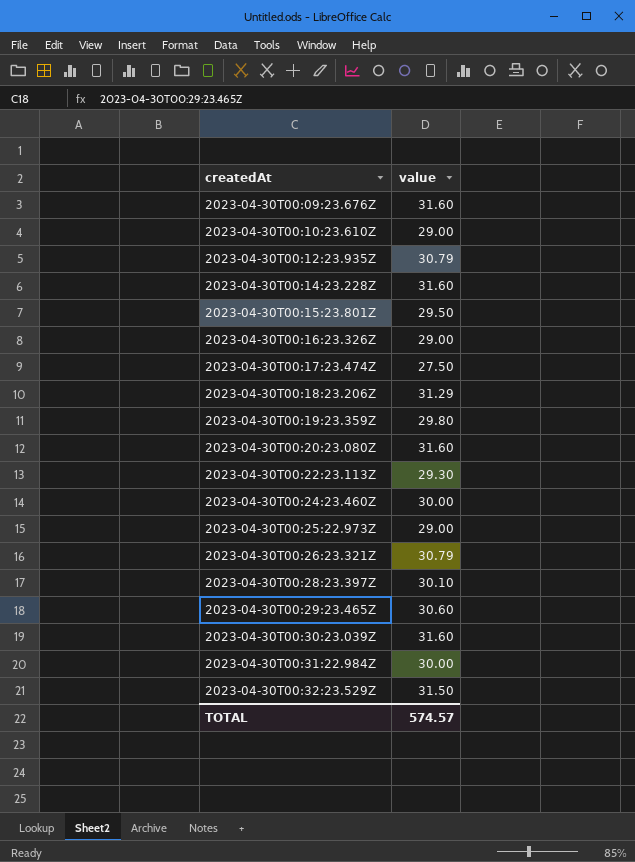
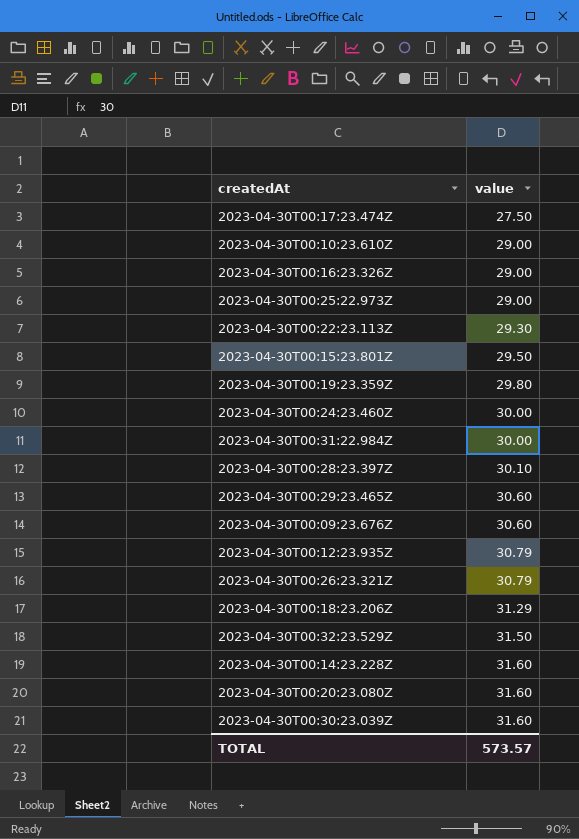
row order: createdAt ascending -> value ascending
2023-04-30T00:09:23.676Z | value: 31.60 -> 30.60
TOTAL | value: 574.57 -> 573.57

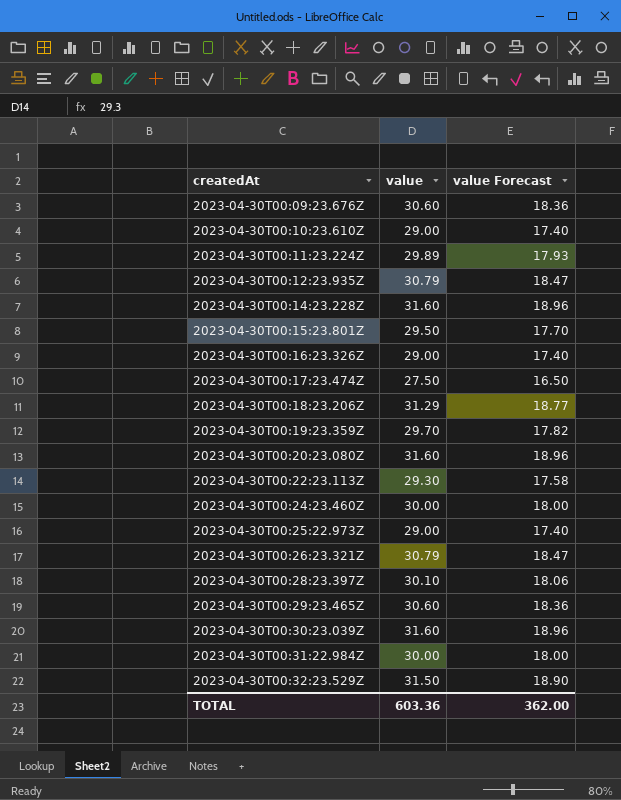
row order: value ascending -> createdAt ascending
column value Forecast | formula: none -> [value] * 0.6
row 2023-04-30T00:11:23.224Z: none -> 29.89 | 17.93
2023-04-30T00:19:23.359Z | value: 29.80 -> 29.70
TOTAL | value: 573.57 -> 603.36

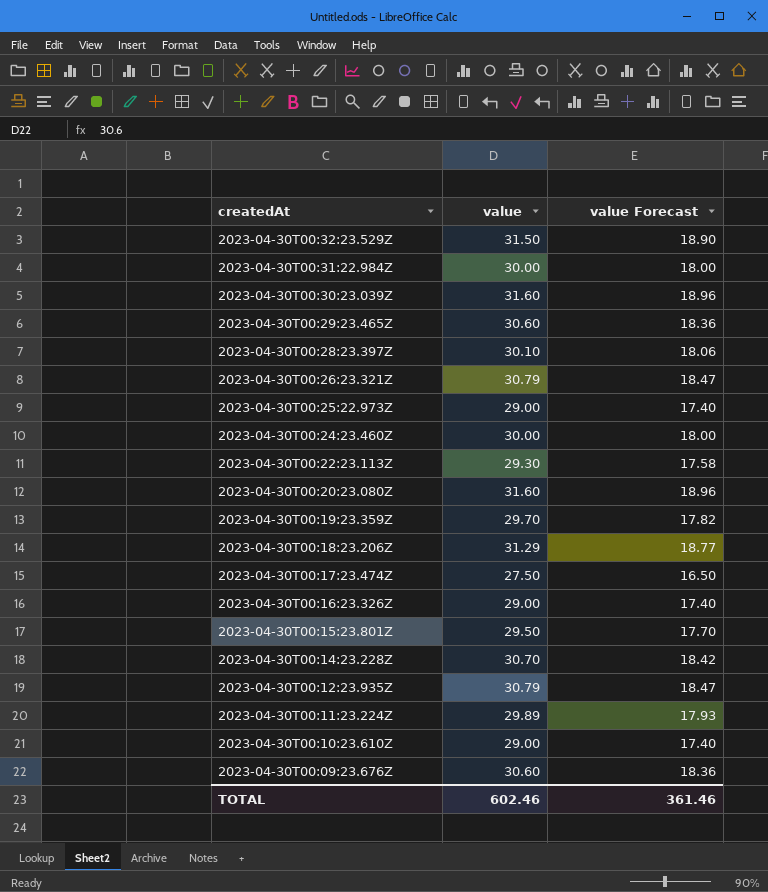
row order: createdAt ascending -> createdAt descending
2023-04-30T00:14:23.228Z | value: 31.60 -> 30.70
2023-04-30T00:14:23.228Z | value Forecast: 18.96 -> 18.42
TOTAL | value: 603.36 -> 602.46
TOTAL | value Forecast: 362.00 -> 361.46

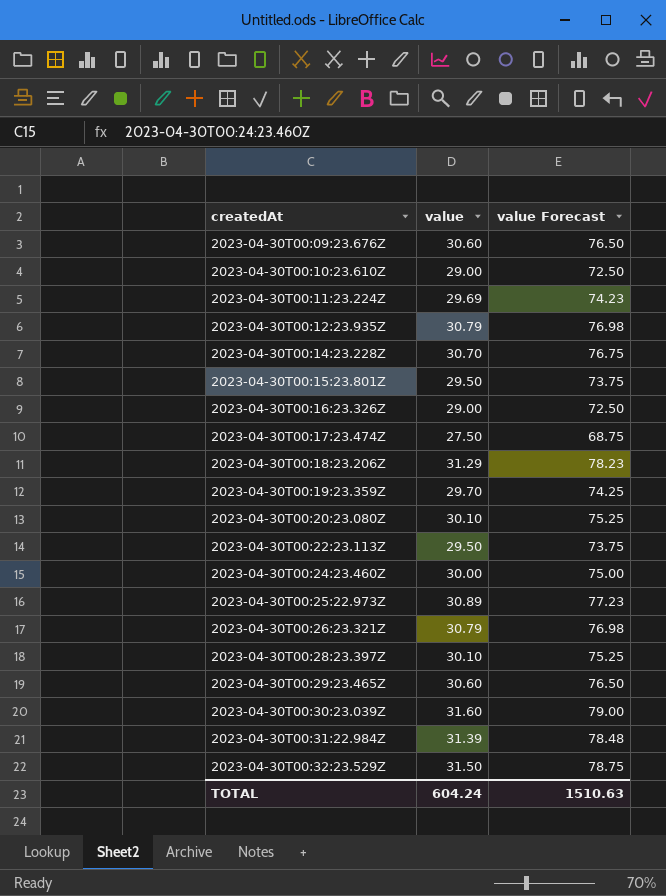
row order: createdAt descending -> createdAt ascending
column value Forecast | formula: [value] * 0.6 -> [value] * 2.5
2023-04-30T00:11:23.224Z | value: 29.89 -> 29.69
2023-04-30T00:20:23.080Z | value: 31.60 -> 30.10
2023-04-30T00:22:23.113Z | value: 29.30 -> 29.50
2023-04-30T00:25:22.973Z | value: 29.00 -> 30.89
2023-04-30T00:31:22.984Z | value: 30.00 -> 31.39
TOTAL | value: 602.46 -> 604.24
TOTAL | value Forecast: 361.46 -> 1510.63

